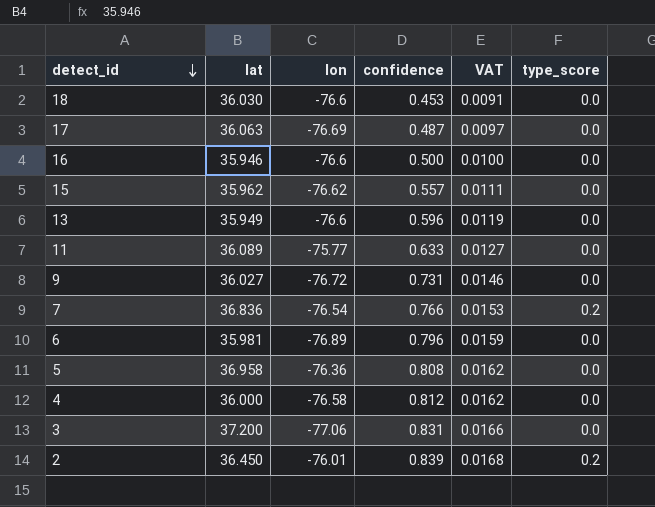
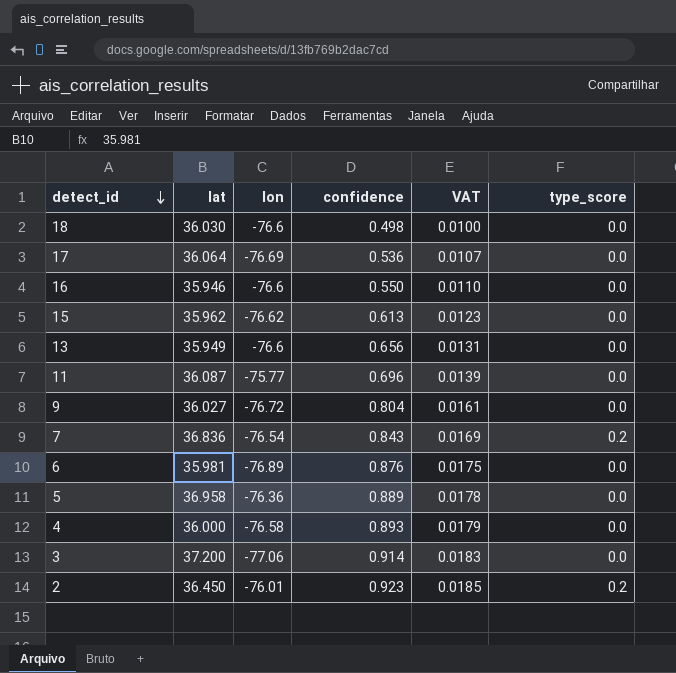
18 | confidence: 0.453 -> 0.498
18 | VAT: 0.0091 -> 0.0100
17 | lat: 36.063 -> 36.064
17 | confidence: 0.487 -> 0.536
17 | VAT: 0.0097 -> 0.0107
16 | confidence: 0.500 -> 0.550
16 | VAT: 0.0100 -> 0.0110
15 | confidence: 0.557 -> 0.613
15 | VAT: 0.0111 -> 0.0123
13 | confidence: 0.596 -> 0.656
13 | VAT: 0.0119 -> 0.0131
11 | lat: 36.089 -> 36.087
11 | confidence: 0.633 -> 0.696
11 | VAT: 0.0127 -> 0.0139
9 | confidence: 0.731 -> 0.804
9 | VAT: 0.0146 -> 0.0161
7 | confidence: 0.766 -> 0.843
7 | VAT: 0.0153 -> 0.0169
6 | confidence: 0.796 -> 0.876
6 | VAT: 0.0159 -> 0.0175
5 | confidence: 0.808 -> 0.889
5 | VAT: 0.0162 -> 0.0178
4 | confidence: 0.812 -> 0.893
4 | VAT: 0.0162 -> 0.0179
3 | confidence: 0.831 -> 0.914
3 | VAT: 0.0166 -> 0.0183
2 | confidence: 0.839 -> 0.923
2 | VAT: 0.0168 -> 0.0185

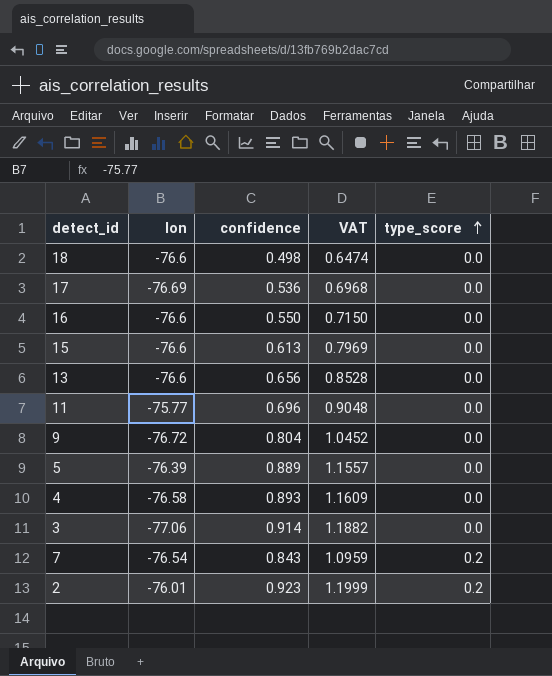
row order: detect_id descending -> type_score ascending
column lat | position: 2 -> none
column VAT | formula: [confidence] * 0.02 -> [confidence] * 1.3
row 6: 35.981 | -76.89 | 0.876 | 0.0175 | 0.0 -> none
15 | lon: -76.62 -> -76.6
5 | lon: -76.36 -> -76.39

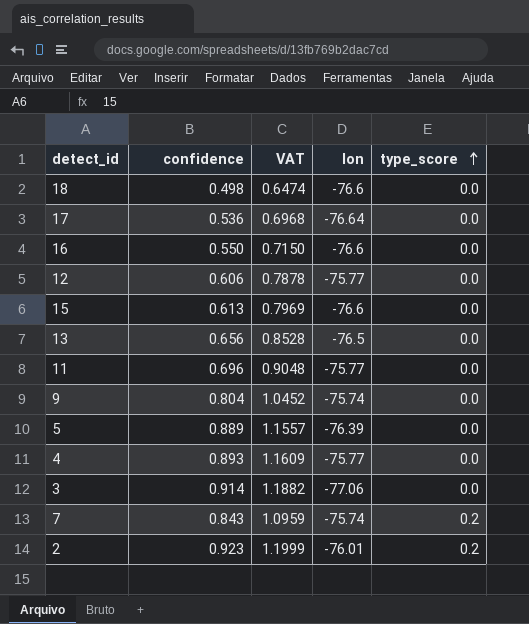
column lon | position: 2 -> 4
17 | lon: -76.69 -> -76.64
row 12: none -> 0.606 | 0.7878 | -75.77 | 0.0
13 | lon: -76.6 -> -76.5
9 | lon: -76.72 -> -75.74
4 | lon: -76.58 -> -75.77
7 | lon: -76.54 -> -75.74

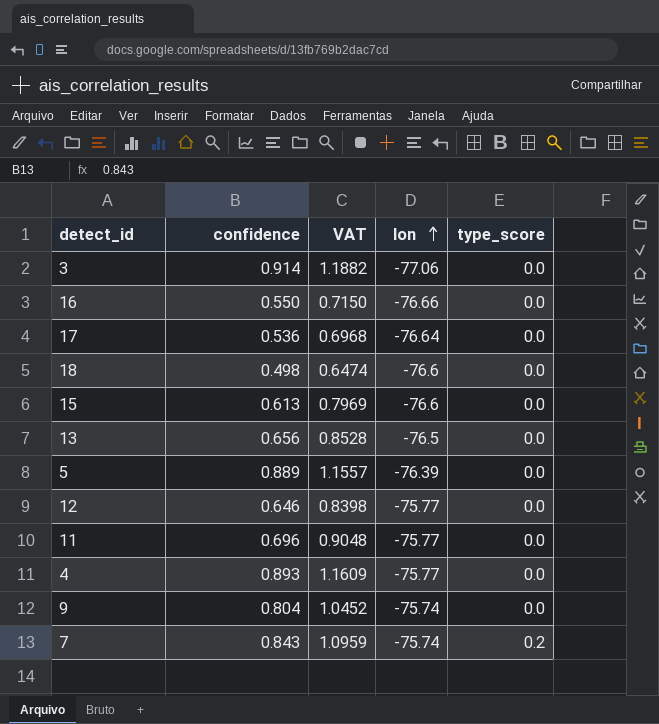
row order: type_score ascending -> lon ascending
row 2: 0.923 | 1.1999 | -76.01 | 0.2 -> none
16 | lon: -76.6 -> -76.66
12 | confidence: 0.606 -> 0.646
12 | VAT: 0.7878 -> 0.8398

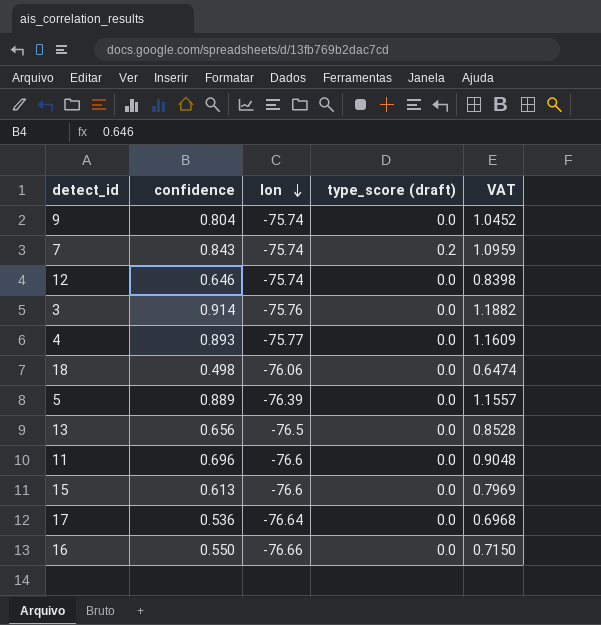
row order: lon ascending -> lon descending
column name: type_score -> type_score (draft)
column VAT | position: 3 -> 5
12 | lon: -75.77 -> -75.74
3 | lon: -77.06 -> -75.76
18 | lon: -76.6 -> -76.06
11 | lon: -75.77 -> -76.6

